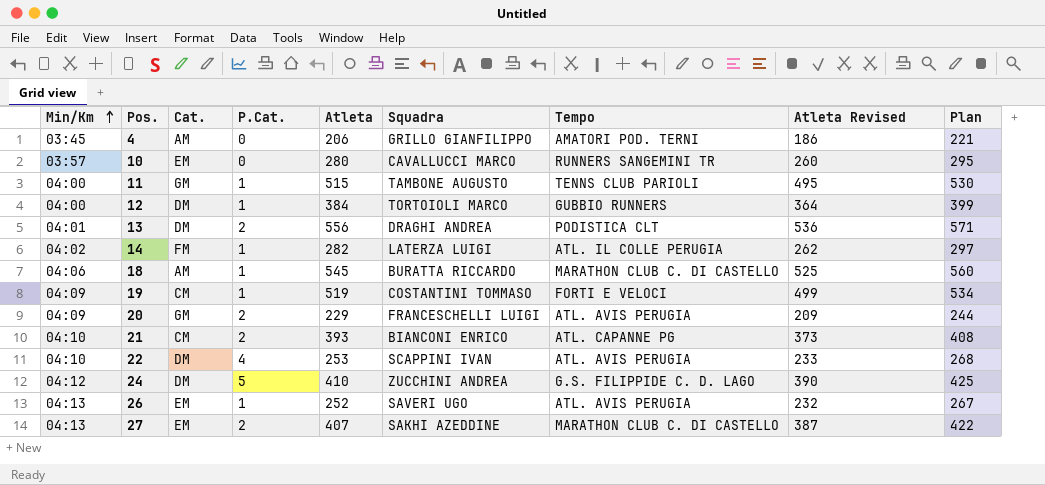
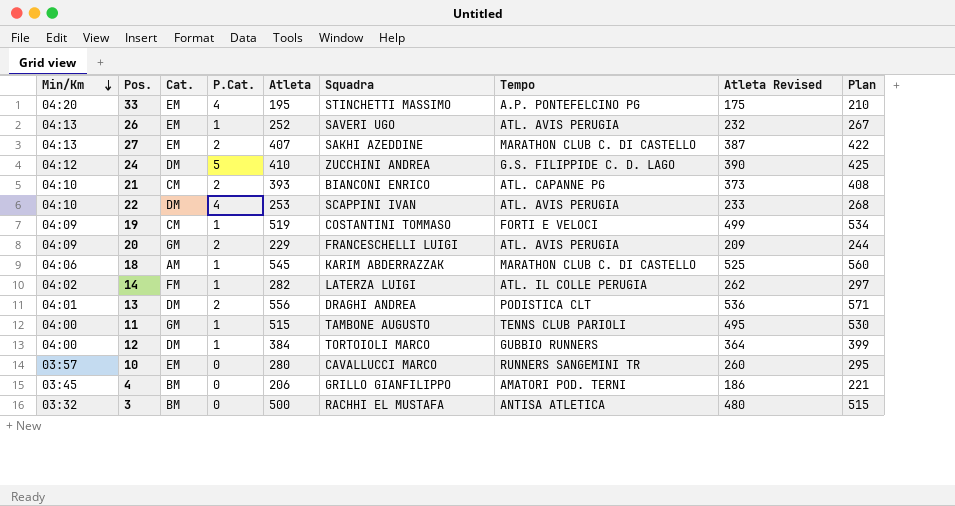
row order: Min/Km ascending -> Min/Km descending
row 33: none -> 04:20 | EM | 4 | 195 | STINCHETTI MASSIMO | A.P. PONTEFELCINO PG | 175 | 210
18 | Squadra: BURATTA RICCARDO -> KARIM ABDERRAZZAK
4 | Cat.: AM -> BM
row 3: none -> 03:32 | BM | 0 | 500 | RACHHI EL MUSTAFA | ANTISA ATLETICA | 480 | 515

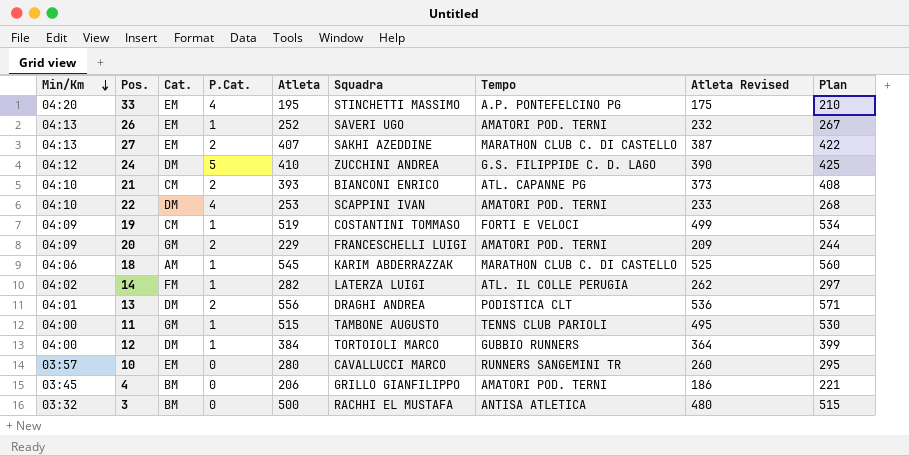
26 | Tempo: ATL. AVIS PERUGIA -> AMATORI POD. TERNI
22 | Tempo: ATL. AVIS PERUGIA -> AMATORI POD. TERNI
20 | Tempo: ATL. AVIS PERUGIA -> AMATORI POD. TERNI

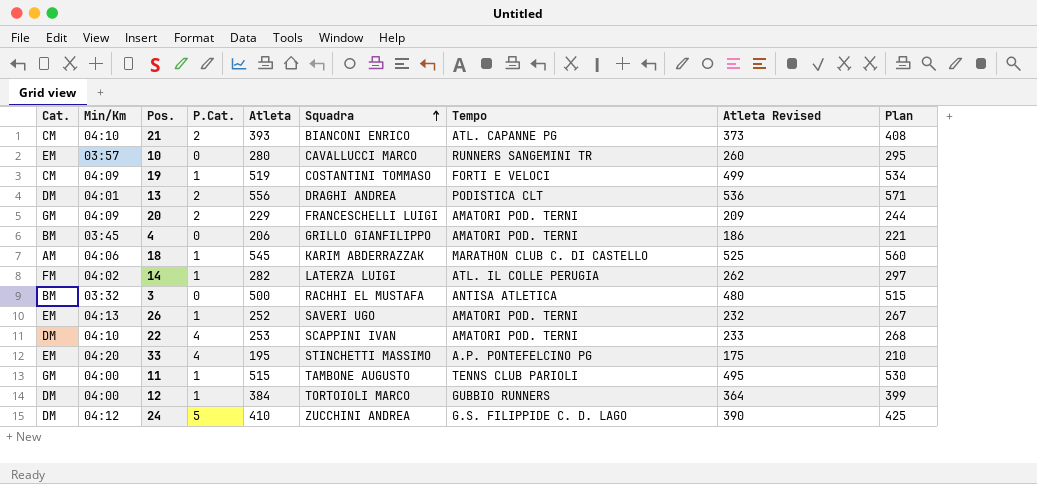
row order: Min/Km descending -> Squadra ascending
column Cat. | position: 3 -> 1
row 27: 04:13 | EM | 2 | 407 | SAKHI AZEDDINE | MARATHON CLUB C. DI CASTELLO | 387 | 422 -> none

